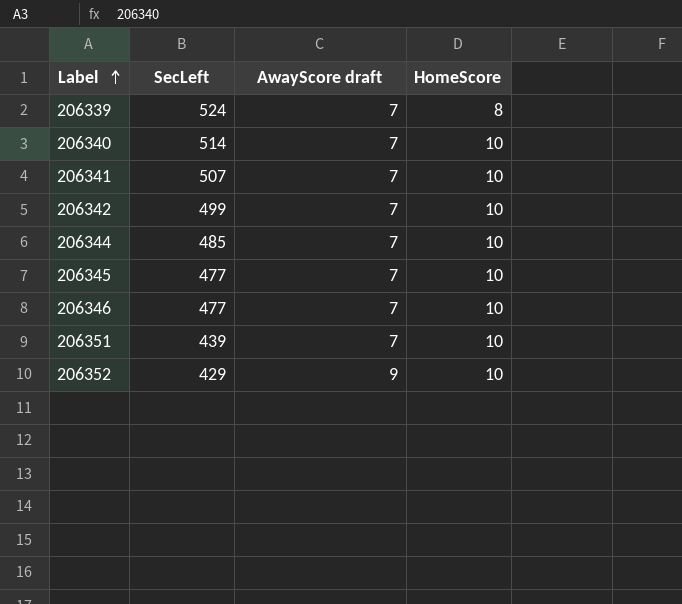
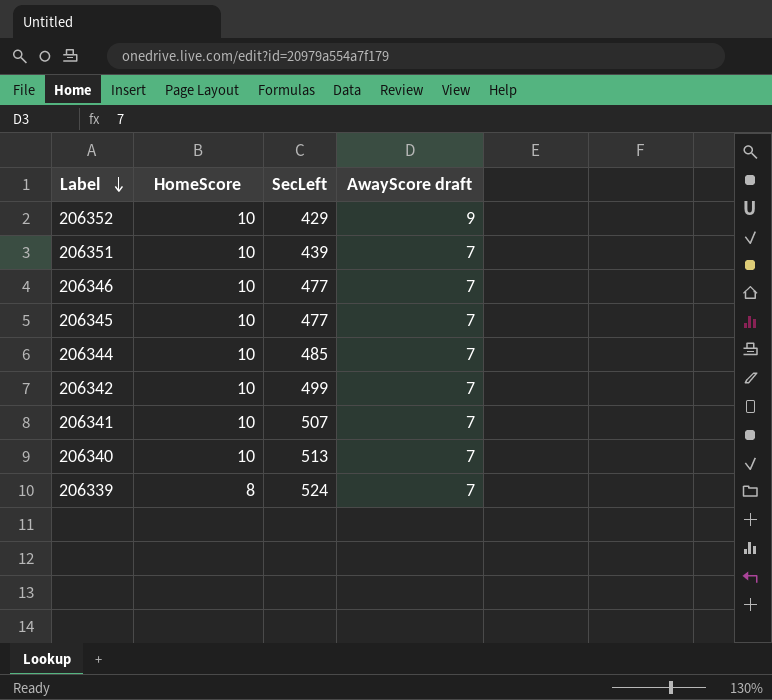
row order: Label ascending -> Label descending
column HomeScore | position: 4 -> 2
206340 | SecLeft: 514 -> 513

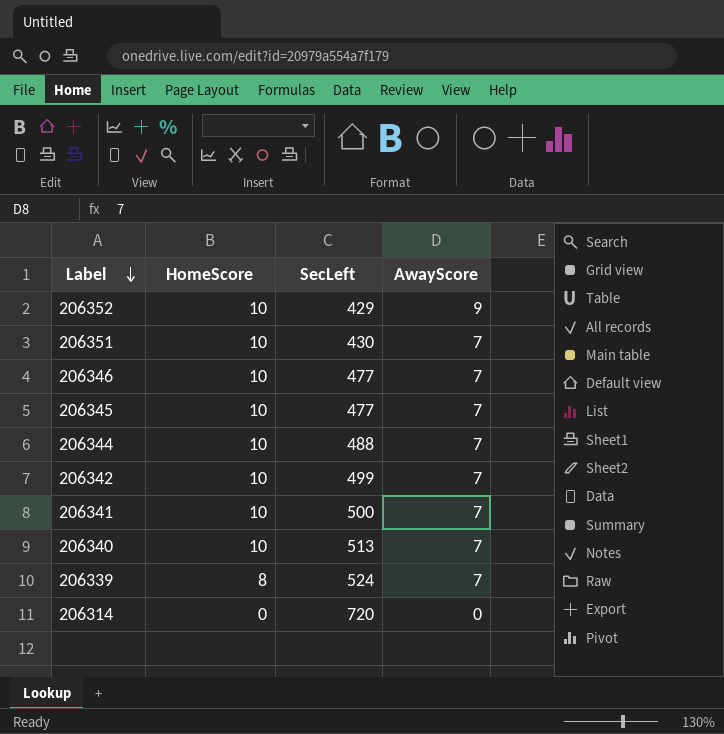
column name: AwayScore draft -> AwayScore
206351 | SecLeft: 439 -> 430
206344 | SecLeft: 485 -> 488
206341 | SecLeft: 507 -> 500
row 206314: none -> 0 | 720 | 0

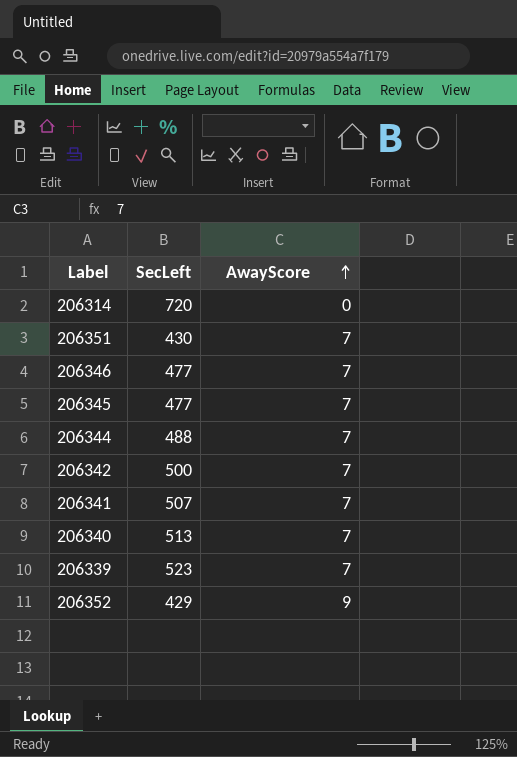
row order: Label descending -> AwayScore ascending
column HomeScore | position: 2 -> none
206342 | SecLeft: 499 -> 500
206341 | SecLeft: 500 -> 507
206339 | SecLeft: 524 -> 523

